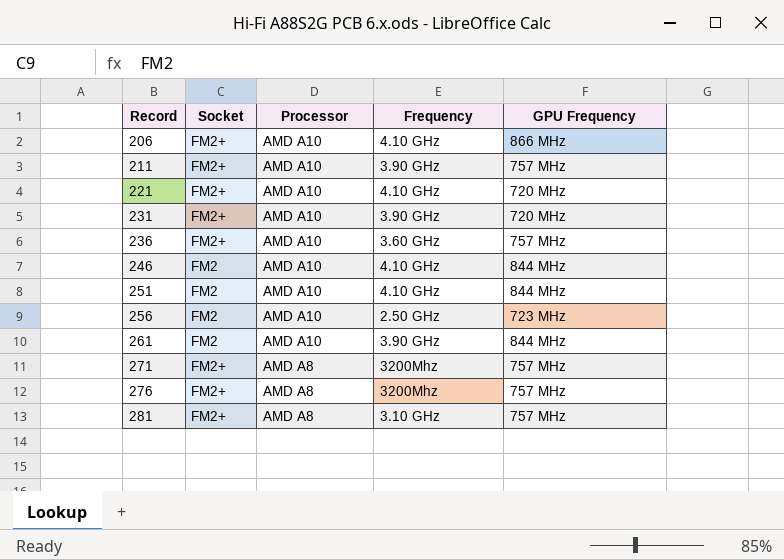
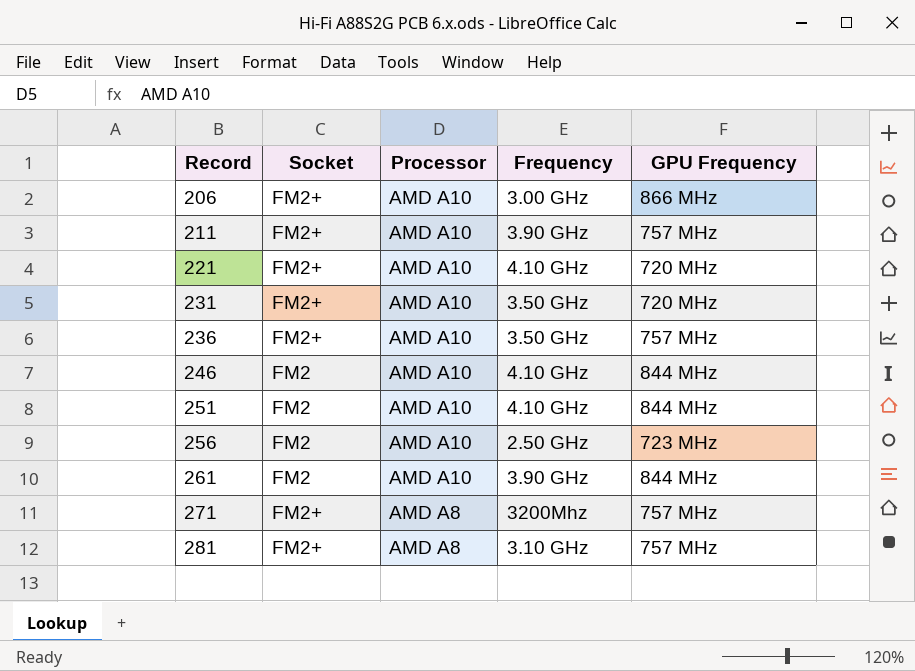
row 276: FM2+ | AMD A8 | 3200Mhz | 757 MHz -> none
206 | Frequency: 4.10 GHz -> 3.00 GHz
231 | Frequency: 3.90 GHz -> 3.50 GHz
236 | Frequency: 3.60 GHz -> 3.50 GHz

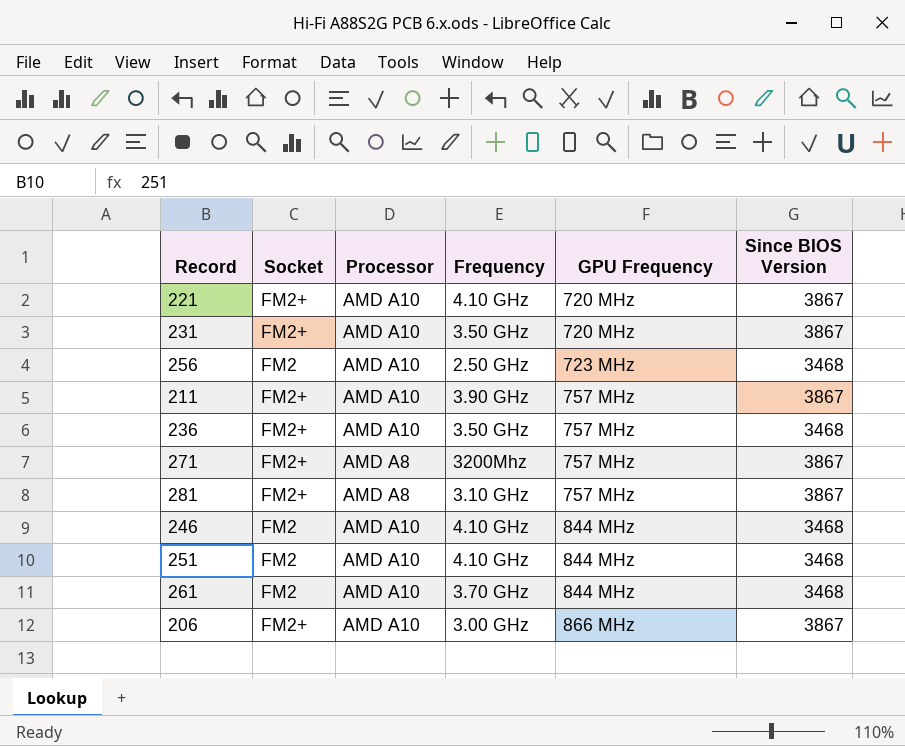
row order: Record ascending -> GPU Frequency ascending
column Since BIOS Version | position: none -> 6
261 | Frequency: 3.90 GHz -> 3.70 GHz

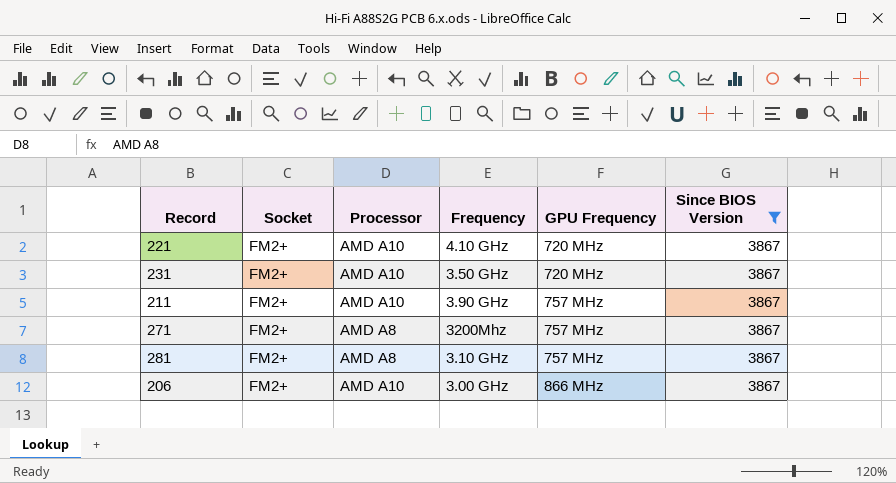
filter: none -> Since BIOS Version = 3867

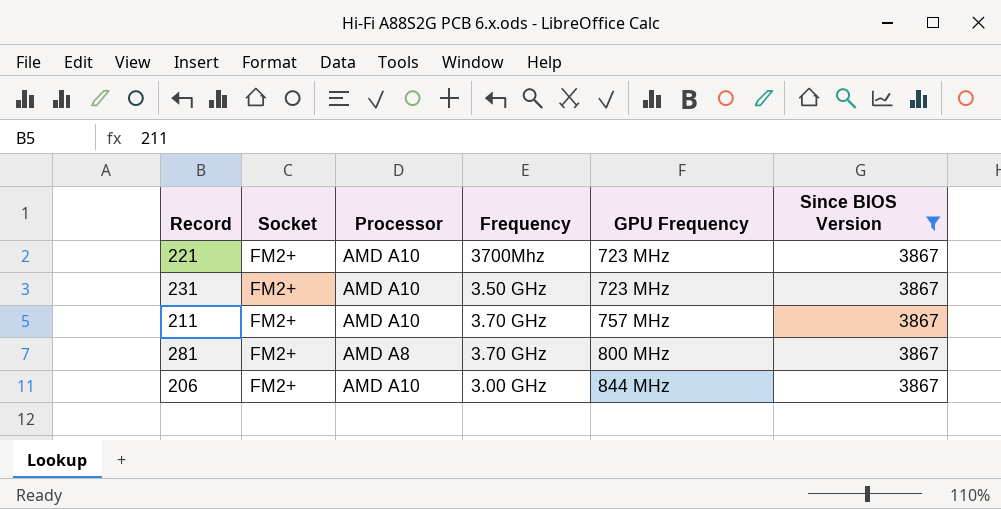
row 271: FM2+ | AMD A8 | 3200Mhz | 757 MHz | 3867 -> none
221 | Frequency: 4.10 GHz -> 3700Mhz
221 | GPU Frequency: 720 MHz -> 723 MHz
231 | GPU Frequency: 720 MHz -> 723 MHz
211 | Frequency: 3.90 GHz -> 3.70 GHz
281 | Frequency: 3.10 GHz -> 3.70 GHz
281 | GPU Frequency: 757 MHz -> 800 MHz
206 | GPU Frequency: 866 MHz -> 844 MHz

